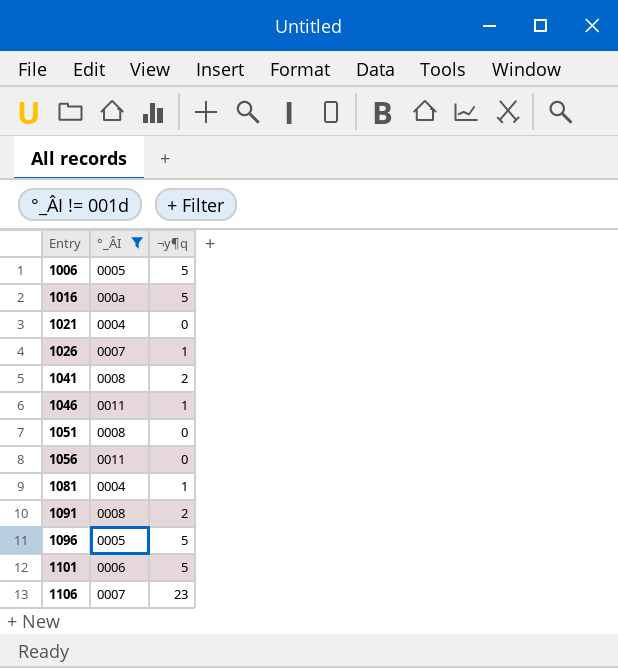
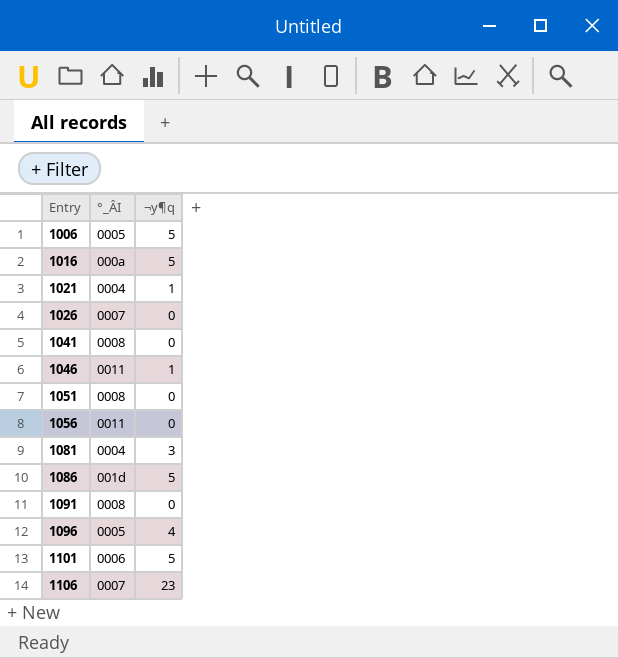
filter: °_ÂI != 001d -> none
1021 | ¬y¶q: 0 -> 1
1026 | ¬y¶q: 1 -> 0
1041 | ¬y¶q: 2 -> 0
1081 | ¬y¶q: 1 -> 3
1091 | ¬y¶q: 2 -> 0
1096 | ¬y¶q: 5 -> 4

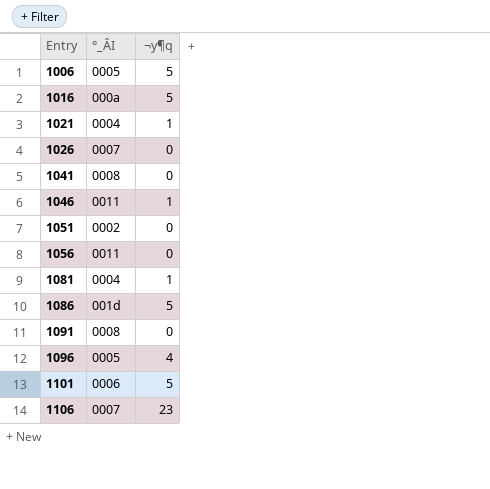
1051 | °_ÂI: 0008 -> 0002
1081 | ¬y¶q: 3 -> 1

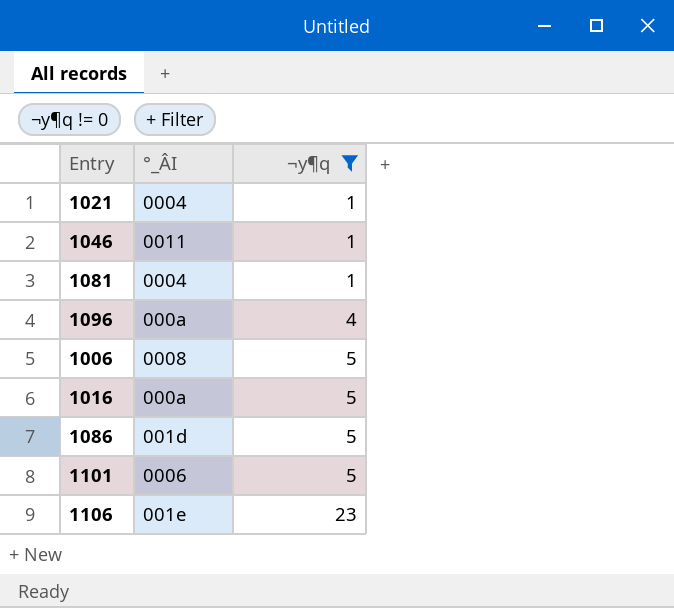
filter: none -> ¬y¶q != 0
row order: Entry ascending -> ¬y¶q ascending
1096 | °_ÂI: 0005 -> 000a
1006 | °_ÂI: 0005 -> 0008
1106 | °_ÂI: 0007 -> 001e

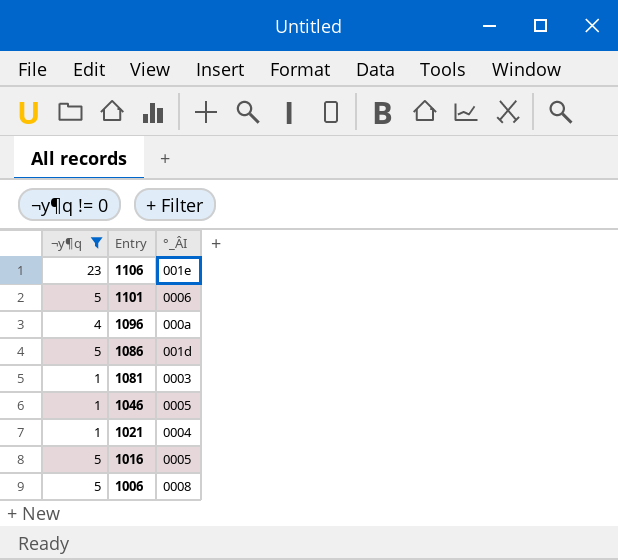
row order: ¬y¶q ascending -> Entry descending
column ¬y¶q | position: 3 -> 1
1081 | °_ÂI: 0004 -> 0003
1046 | °_ÂI: 0011 -> 0005
1016 | °_ÂI: 000a -> 0005

